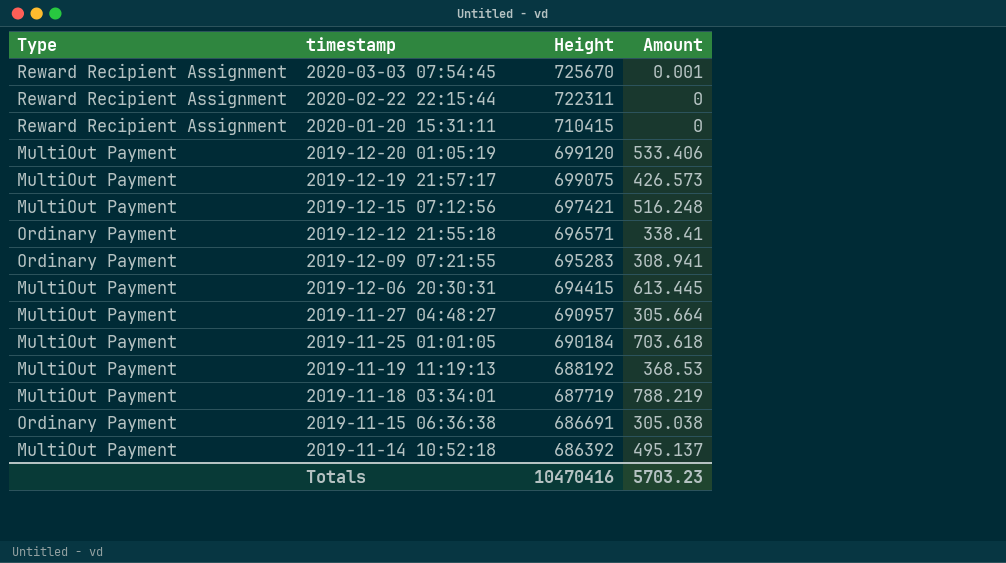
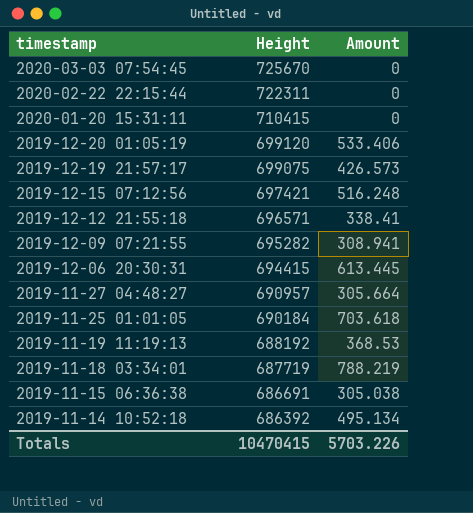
column Type | position: 1 -> none
2020-03-03 07:54:45 | Amount: 0.001 -> 0
2019-12-09 07:21:55 | Height: 695283 -> 695282
2019-11-14 10:52:18 | Amount: 495.137 -> 495.134
Totals | Height: 10470416 -> 10470415
Totals | Amount: 5703.23 -> 5703.226

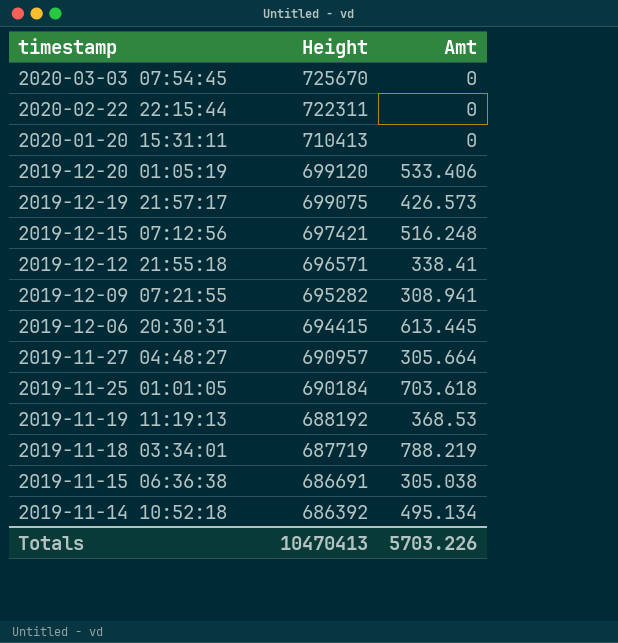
column name: Amount -> Amt
2020-01-20 15:31:11 | Height: 710415 -> 710413
Totals | Height: 10470415 -> 10470413

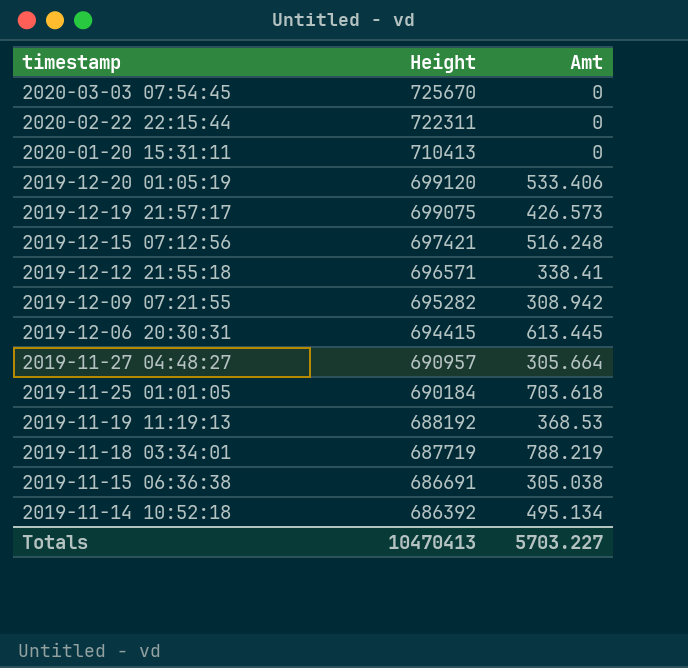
2019-12-09 07:21:55 | Amt: 308.941 -> 308.942
Totals | Amt: 5703.226 -> 5703.227

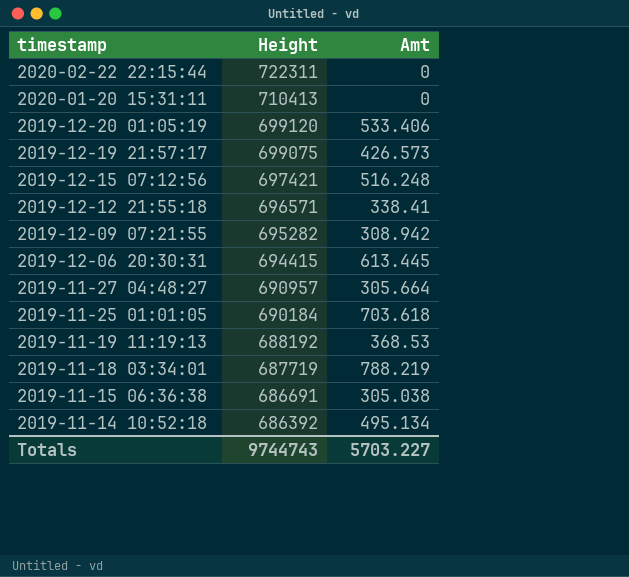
row 2020-03-03 07:54:45: 725670 | 0 -> none
Totals | Height: 10470413 -> 9744743

